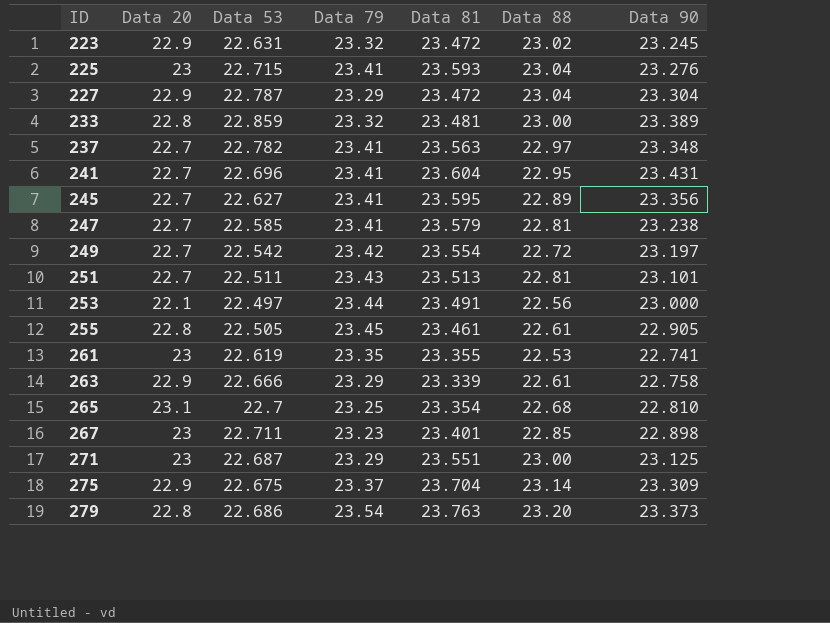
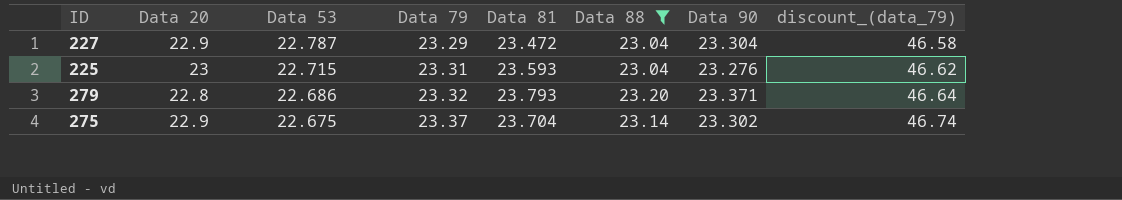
filter: none -> Data 88 >= 23.04
row order: ID ascending -> Data 53 descending
column discount_(data_79) | formula: none -> [Data 79] * 2
225 | Data 79: 23.41 -> 23.31
279 | Data 79: 23.54 -> 23.32
279 | Data 81: 23.763 -> 23.793
279 | Data 90: 23.373 -> 23.371
275 | Data 90: 23.309 -> 23.302

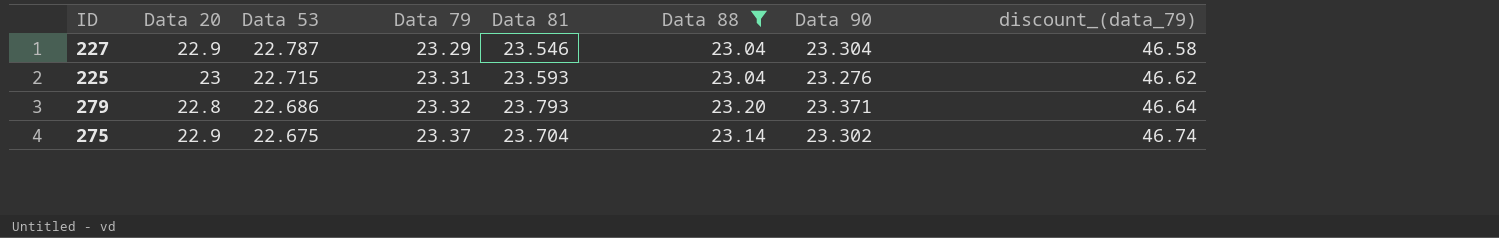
227 | Data 81: 23.472 -> 23.546

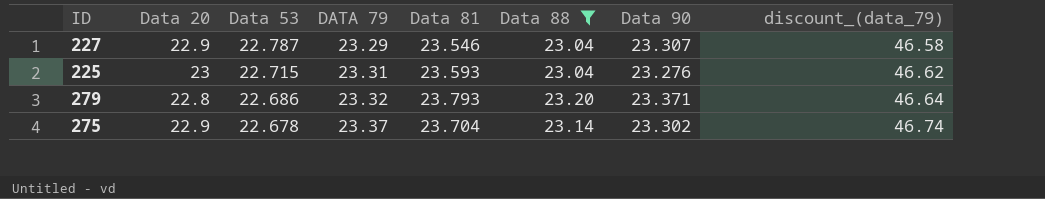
column name: Data 79 -> DATA 79
227 | Data 90: 23.304 -> 23.307
275 | Data 53: 22.675 -> 22.678

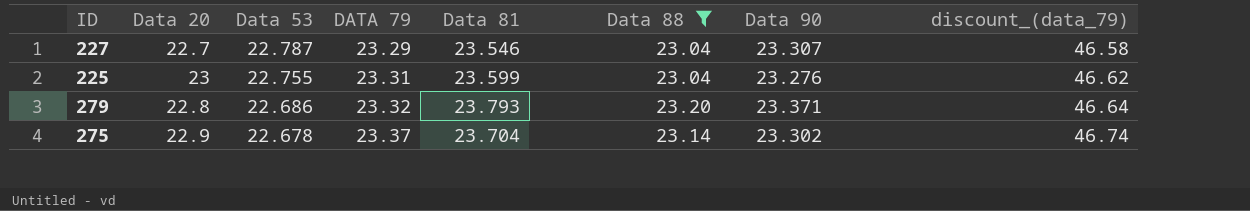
227 | Data 20: 22.9 -> 22.7
225 | Data 53: 22.715 -> 22.755
225 | Data 81: 23.593 -> 23.599

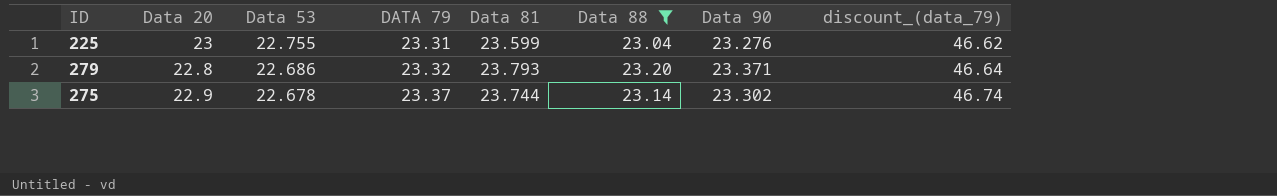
row 227: 22.7 | 22.787 | 23.29 | 23.546 | 23.04 | 23.307 | 46.58 -> none
275 | Data 81: 23.704 -> 23.744

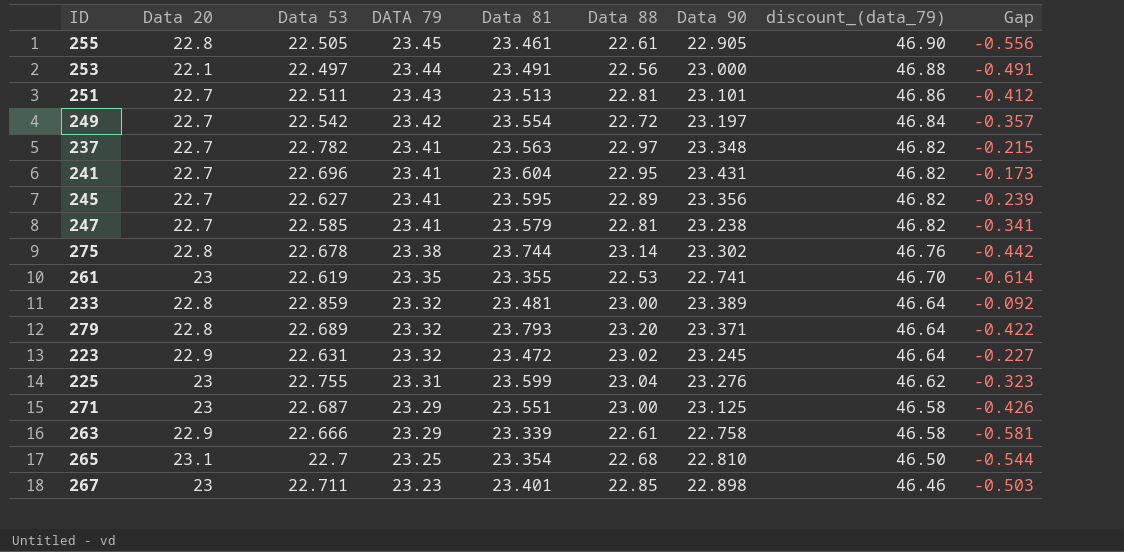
filter: Data 88 >= 23.04 -> none
row order: Data 53 descending -> DATA 79 descending
column Gap | formula: none -> [Data 90] - [Data 81]
275 | Data 20: 22.9 -> 22.8
275 | DATA 79: 23.37 -> 23.38
275 | discount_(data_79): 46.74 -> 46.76
279 | Data 53: 22.686 -> 22.689

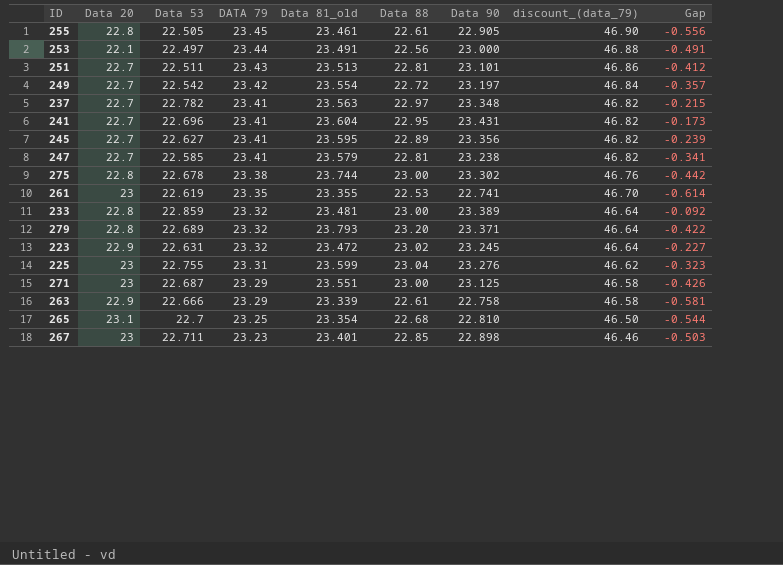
column name: Data 81 -> Data 81_old
275 | Data 88: 23.14 -> 23.00

